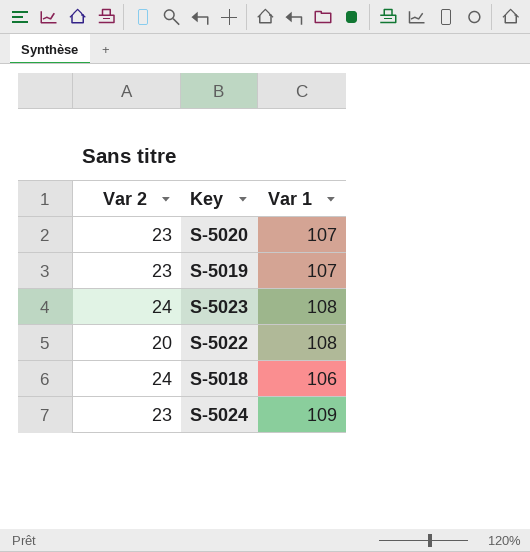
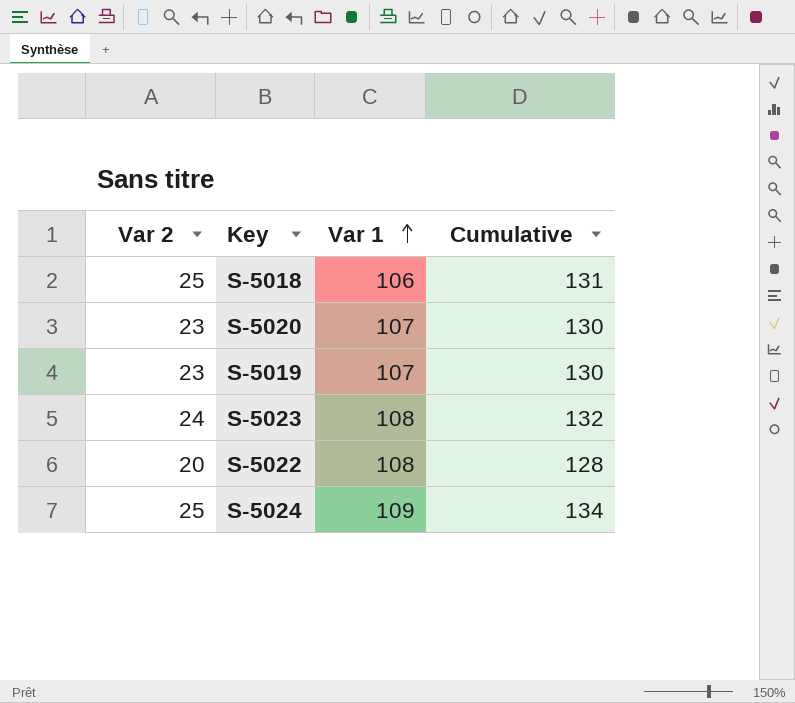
row order: none -> Var 1 ascending
column Cumulative | formula: none -> [Var 2] + [Var 1]
S-5018 | Var 2: 24 -> 25
S-5024 | Var 2: 23 -> 25

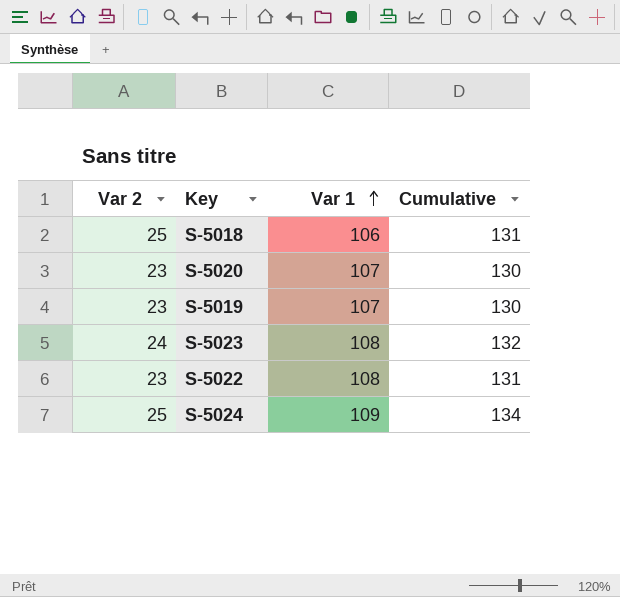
S-5022 | Var 2: 20 -> 23
S-5022 | Cumulative: 128 -> 131

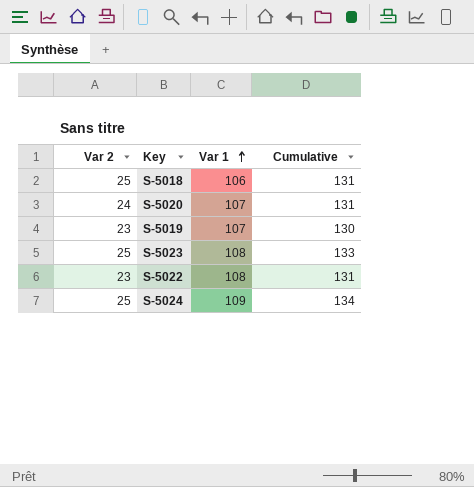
S-5020 | Var 2: 23 -> 24
S-5020 | Cumulative: 130 -> 131
S-5023 | Var 2: 24 -> 25
S-5023 | Cumulative: 132 -> 133

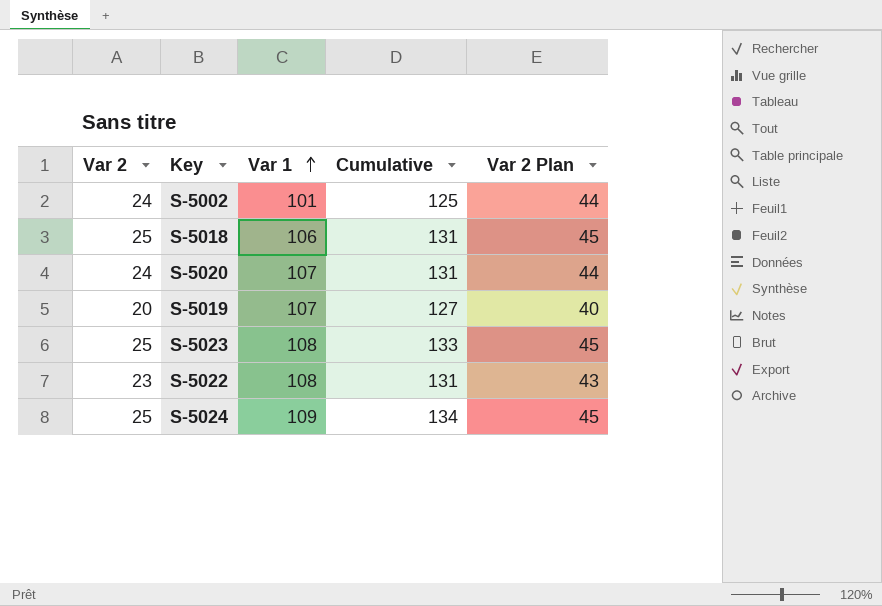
column Var 2 Plan | formula: none -> [Var 2] + 20
row S-5002: none -> 24 | 101 | 125 | 44
S-5019 | Var 2: 23 -> 20
S-5019 | Cumulative: 130 -> 127

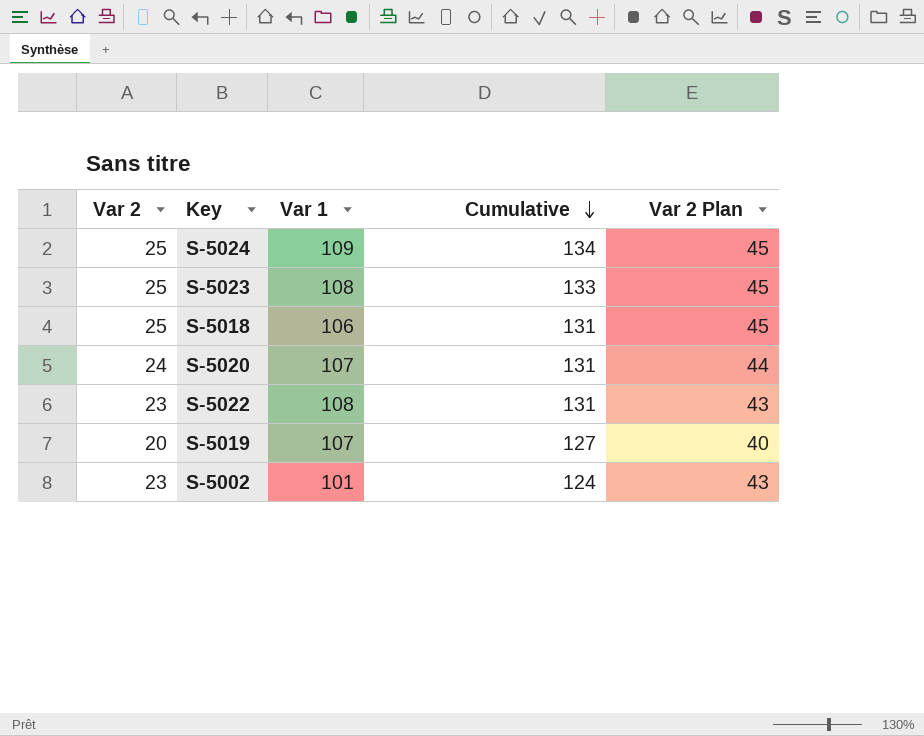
row order: Var 1 ascending -> Cumulative descending
S-5002 | Var 2: 24 -> 23
S-5002 | Cumulative: 125 -> 124
S-5002 | Var 2 Plan: 44 -> 43

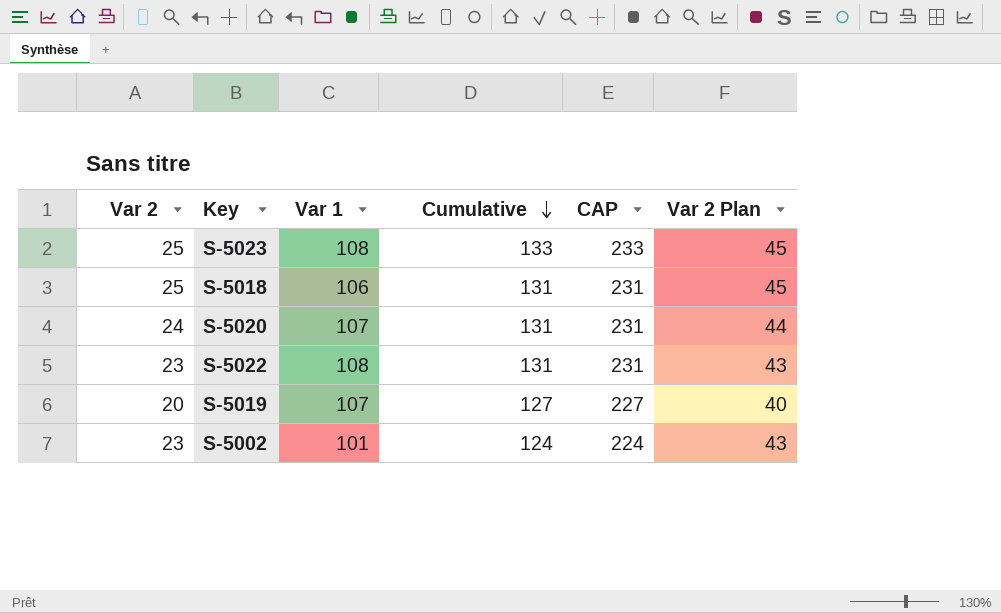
column CAP | formula: none -> [Cumulative] + 100
row S-5024: 25 | 109 | 134 | 45 -> none

